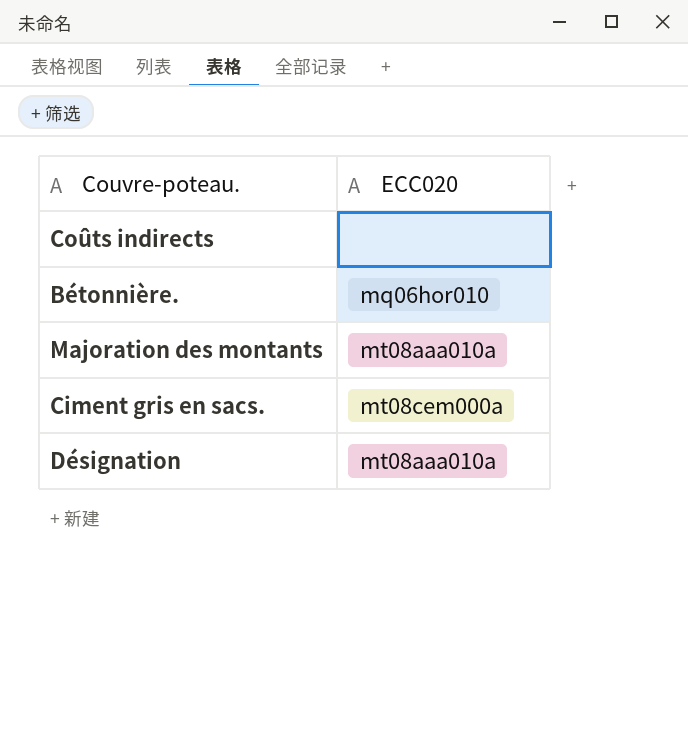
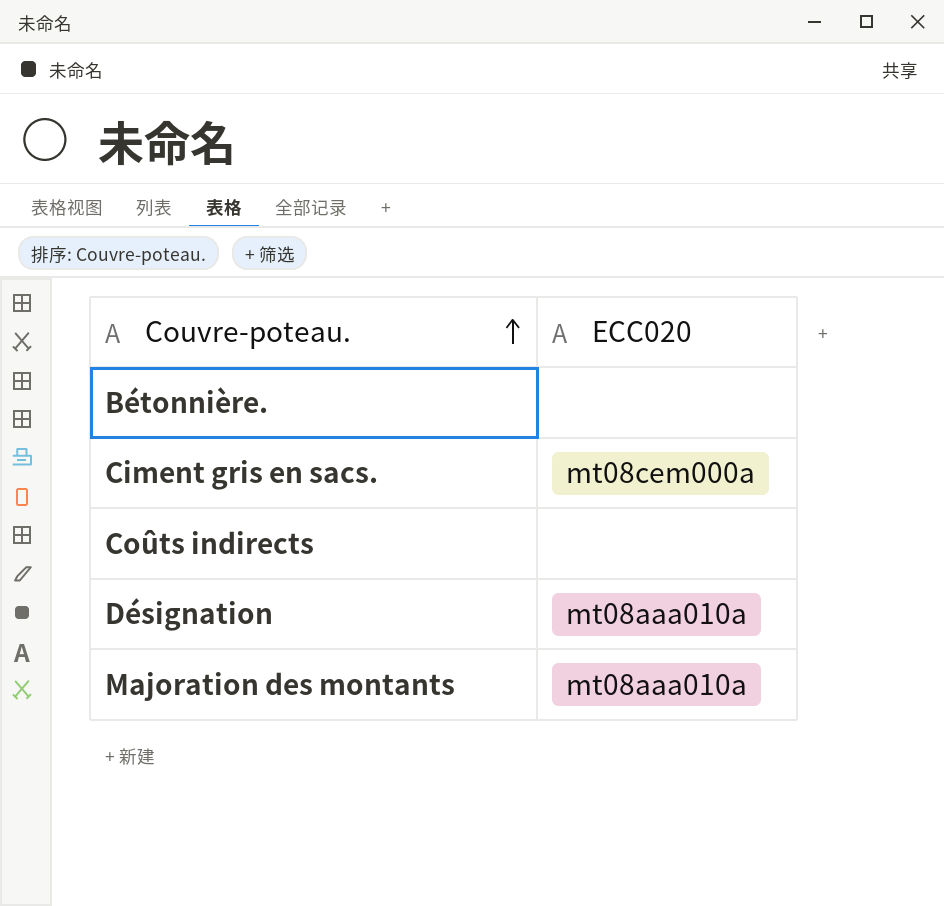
row order: none -> Couvre-poteau. ascending
Bétonnière. | ECC020: mq06hor010 -> none

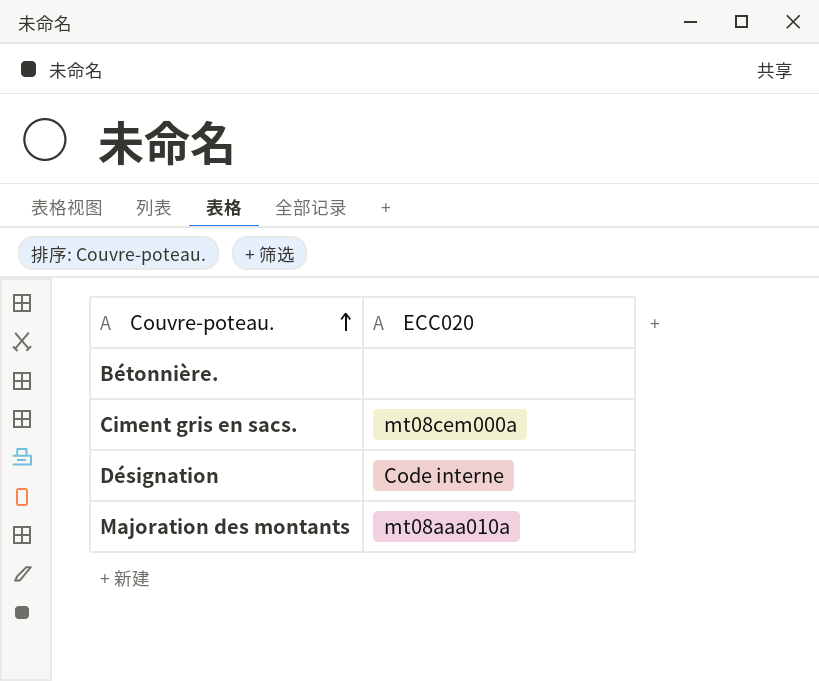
row Coûts indirects: none -> none
Désignation | ECC020: mt08aaa010a -> Code interne

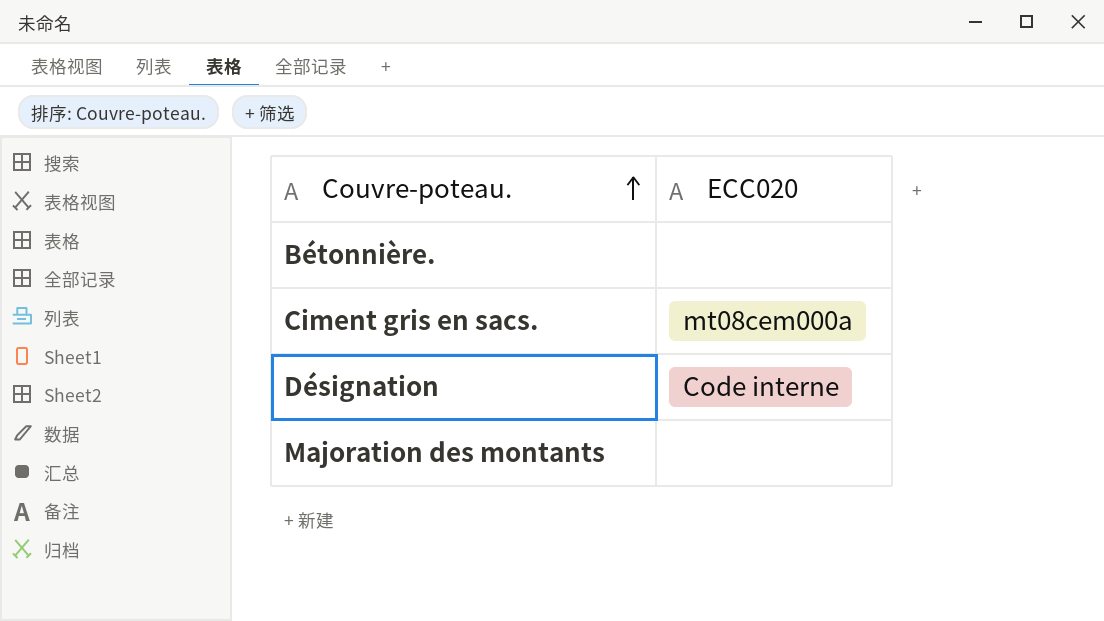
Majoration des montants | ECC020: mt08aaa010a -> none

